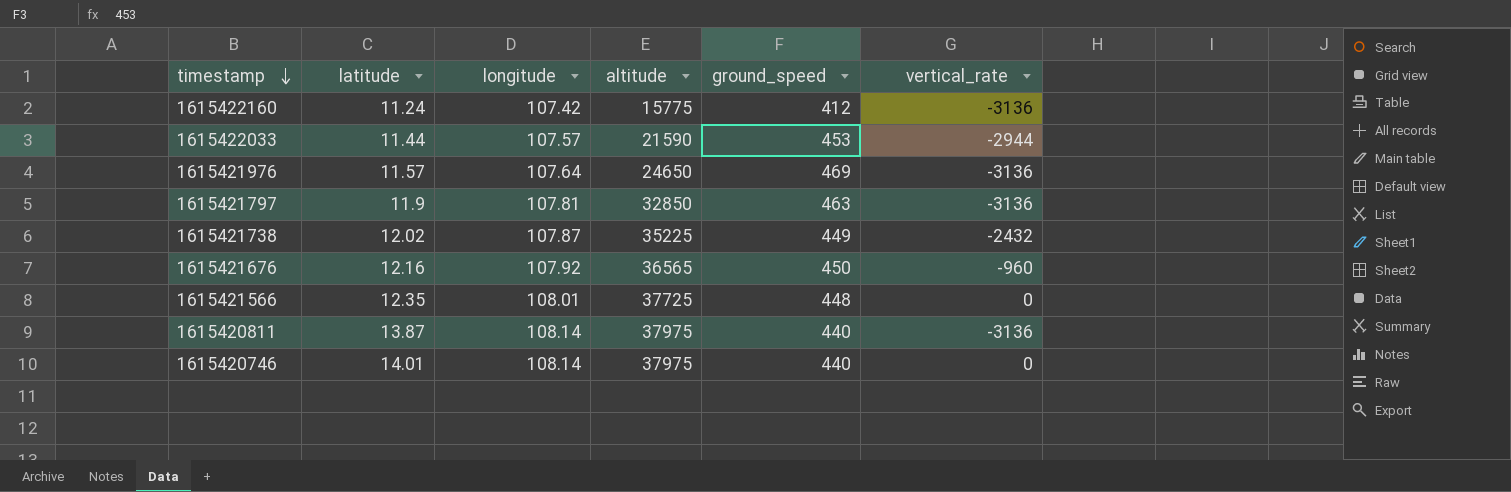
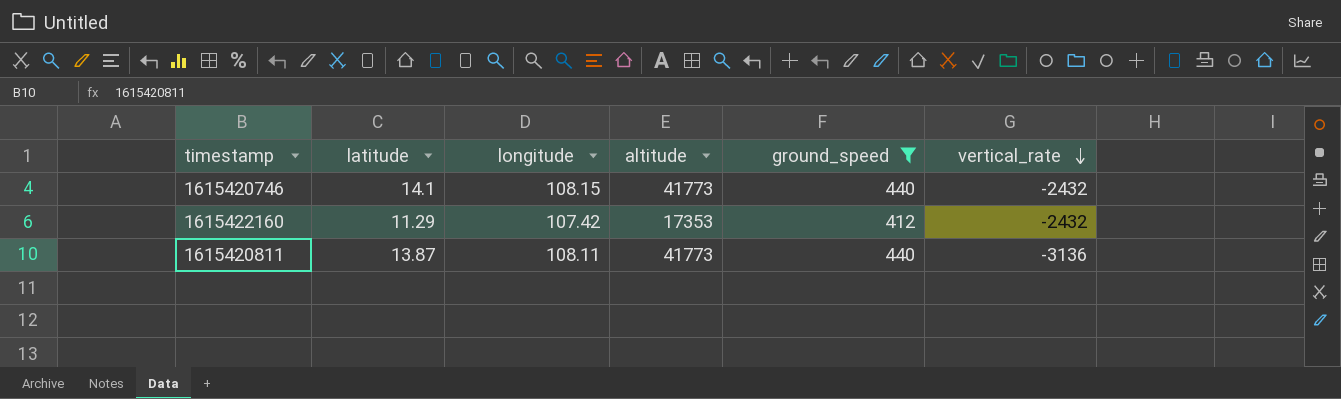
filter: none -> ground_speed <= 440
row order: timestamp descending -> vertical_rate descending
1615420746 | latitude: 14.01 -> 14.1
1615420746 | longitude: 108.14 -> 108.15
1615420746 | altitude: 37975 -> 41773
1615420746 | vertical_rate: 0 -> -2432
1615422160 | latitude: 11.24 -> 11.29
1615422160 | altitude: 15775 -> 17353
1615422160 | vertical_rate: -3136 -> -2432
1615420811 | longitude: 108.14 -> 108.11
1615420811 | altitude: 37975 -> 41773

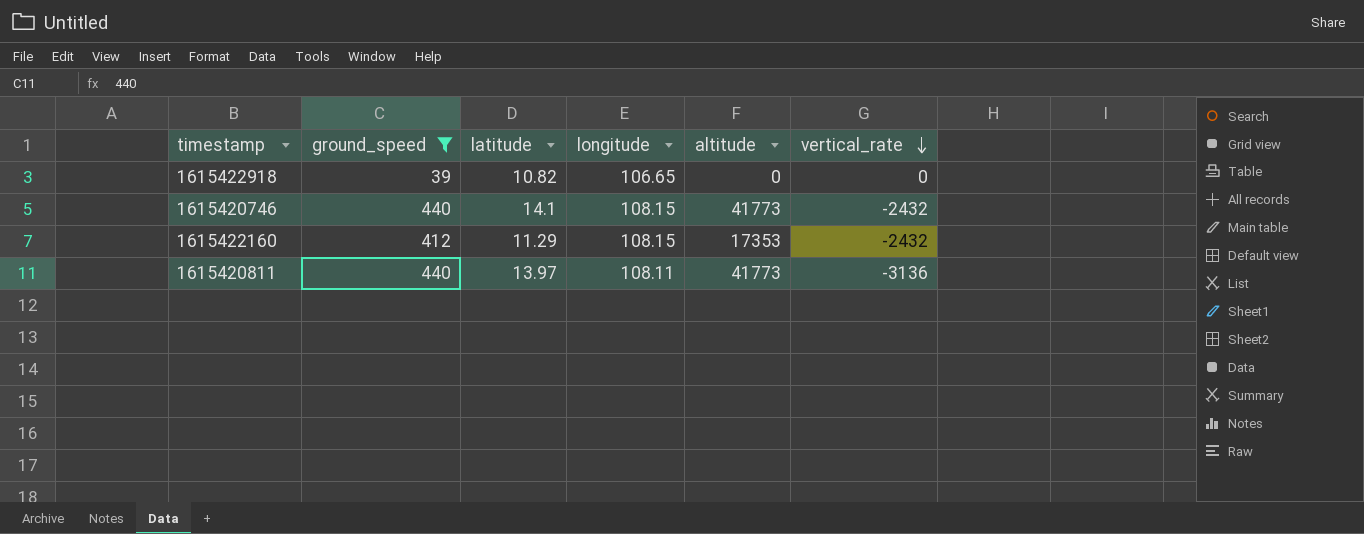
column ground_speed | position: 5 -> 2
row 1615422918: none -> 39 | 10.82 | 106.65 | 0 | 0
1615422160 | longitude: 107.42 -> 108.15
1615420811 | latitude: 13.87 -> 13.97

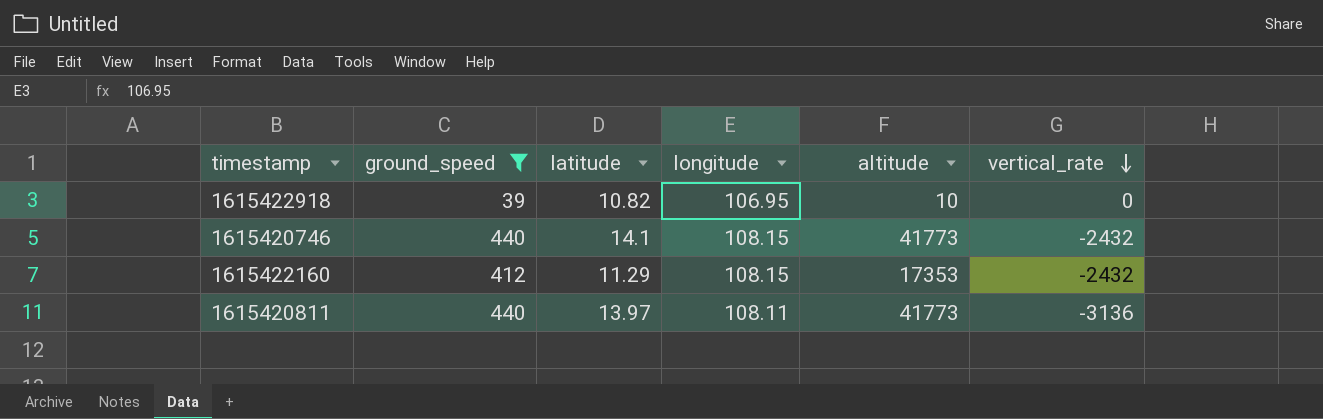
1615422918 | longitude: 106.65 -> 106.95
1615422918 | altitude: 0 -> 10

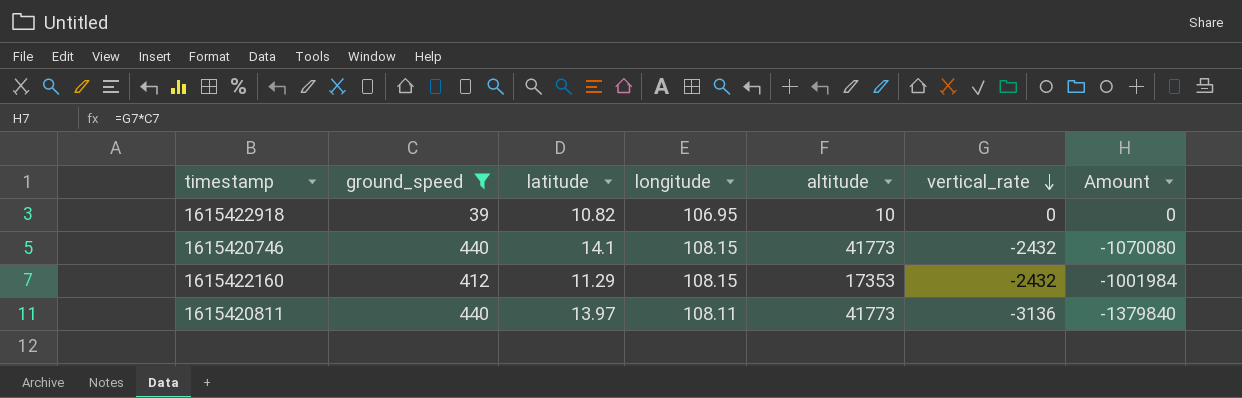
column Amount | formula: none -> [ground_speed] * [vertical_rate]

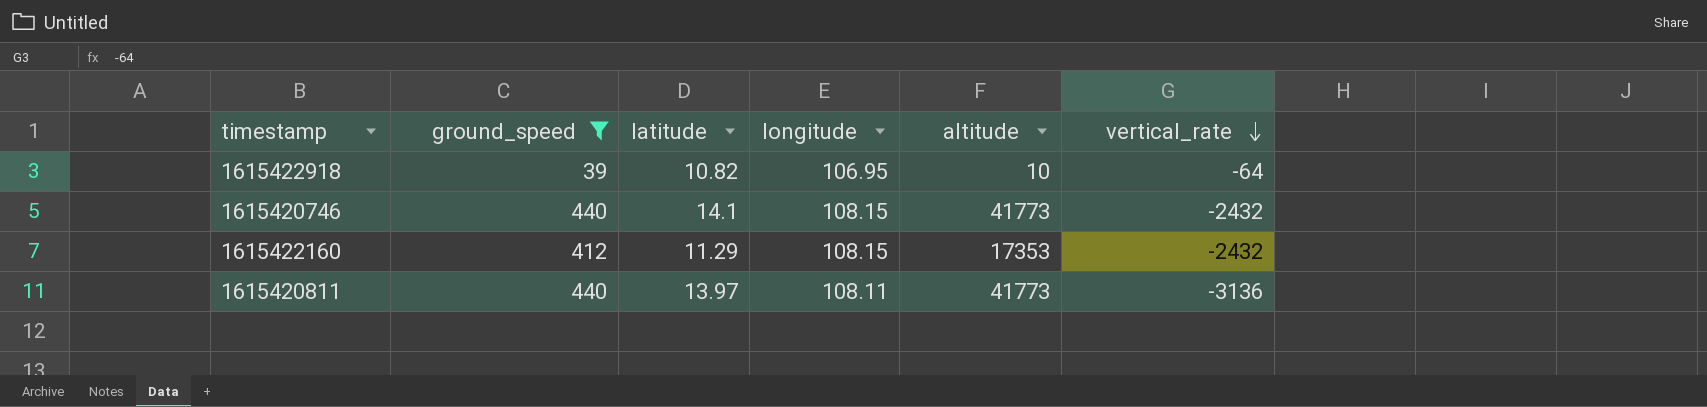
column Amount | formula: [ground_speed] * [vertical_rate] -> none
1615422918 | vertical_rate: 0 -> -64

